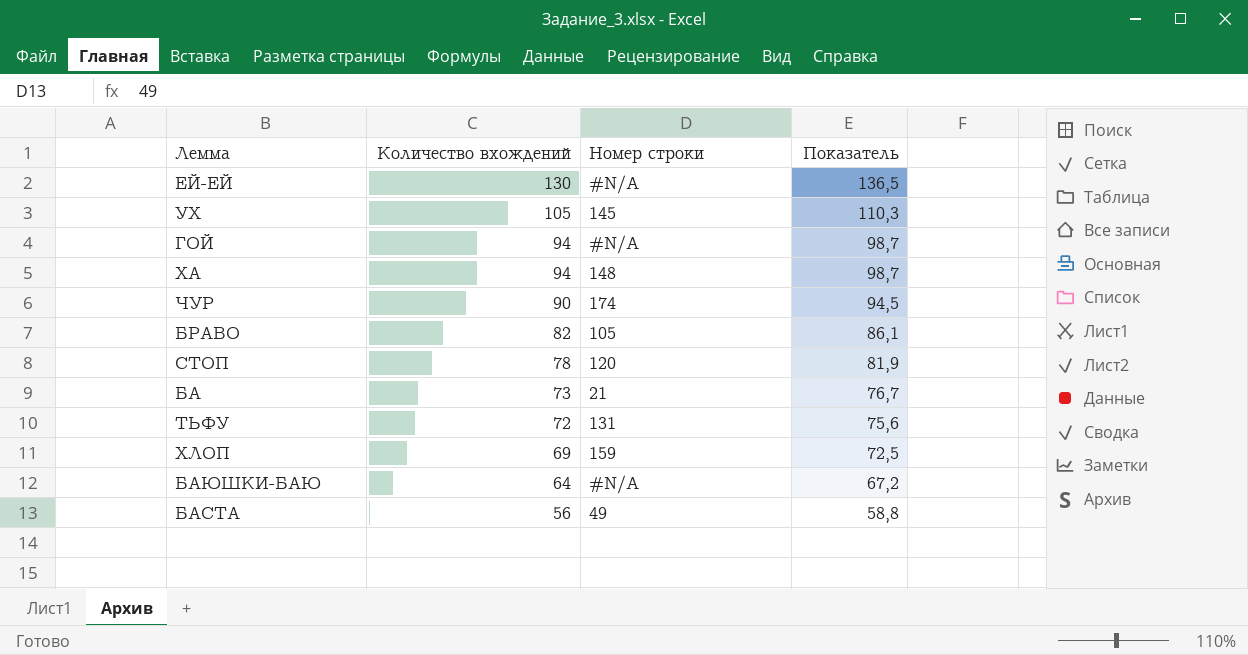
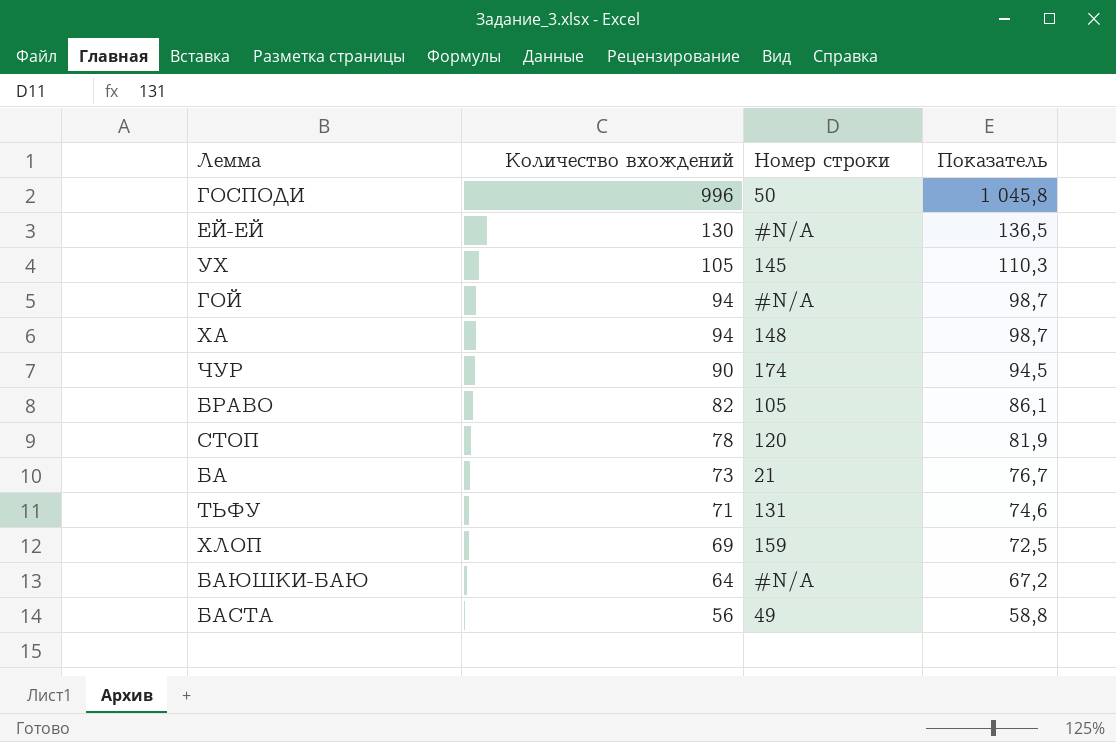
row ГОСПОДИ: none -> 996 | 50 | 1 045,8
ТЬФУ | Количество вхождений: 72 -> 71
ТЬФУ | Показатель: 75,6 -> 74,6

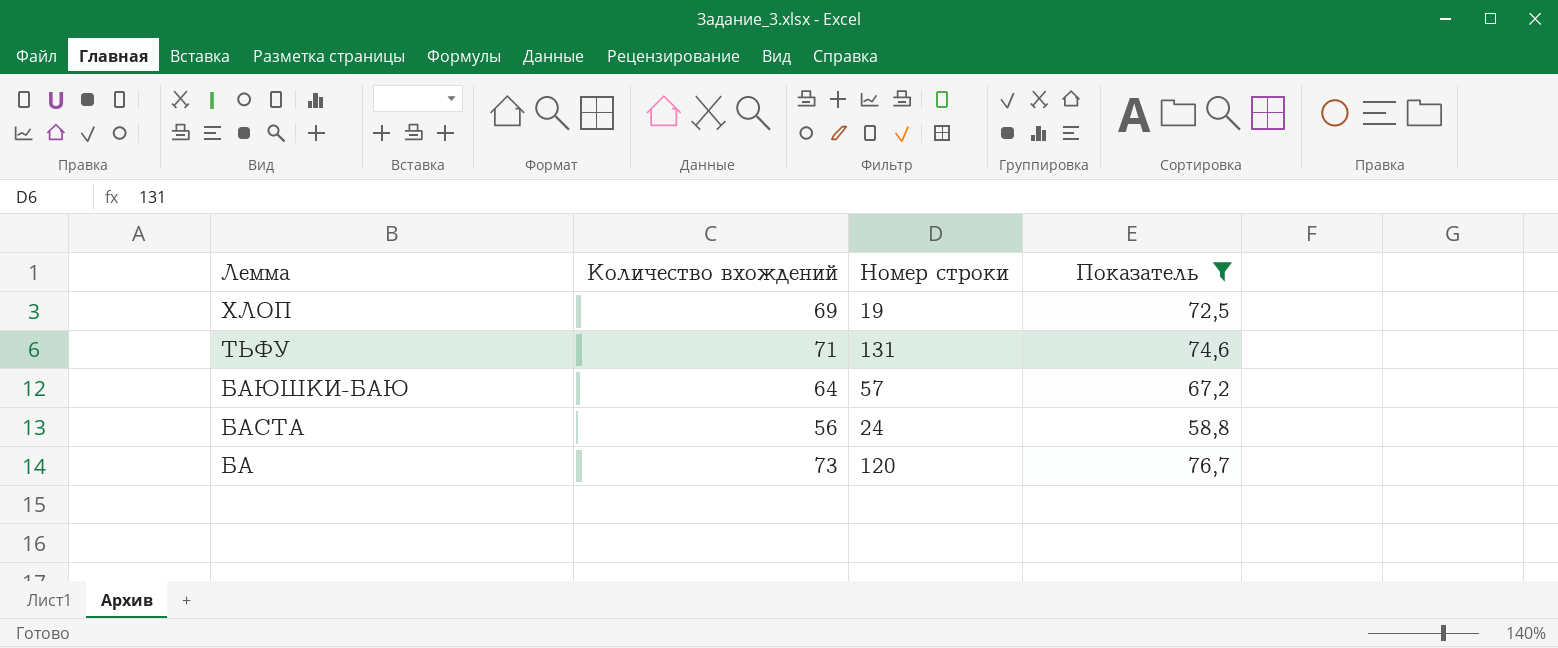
filter: none -> Показатель <= 76,7
row order: Количество вхождений descending -> Лемма descending
ХЛОП | Номер строки: 159 -> 19
БАЮШКИ-БАЮ | Номер строки: #N/A -> 57
БАСТА | Номер строки: 49 -> 24
БА | Номер строки: 21 -> 120

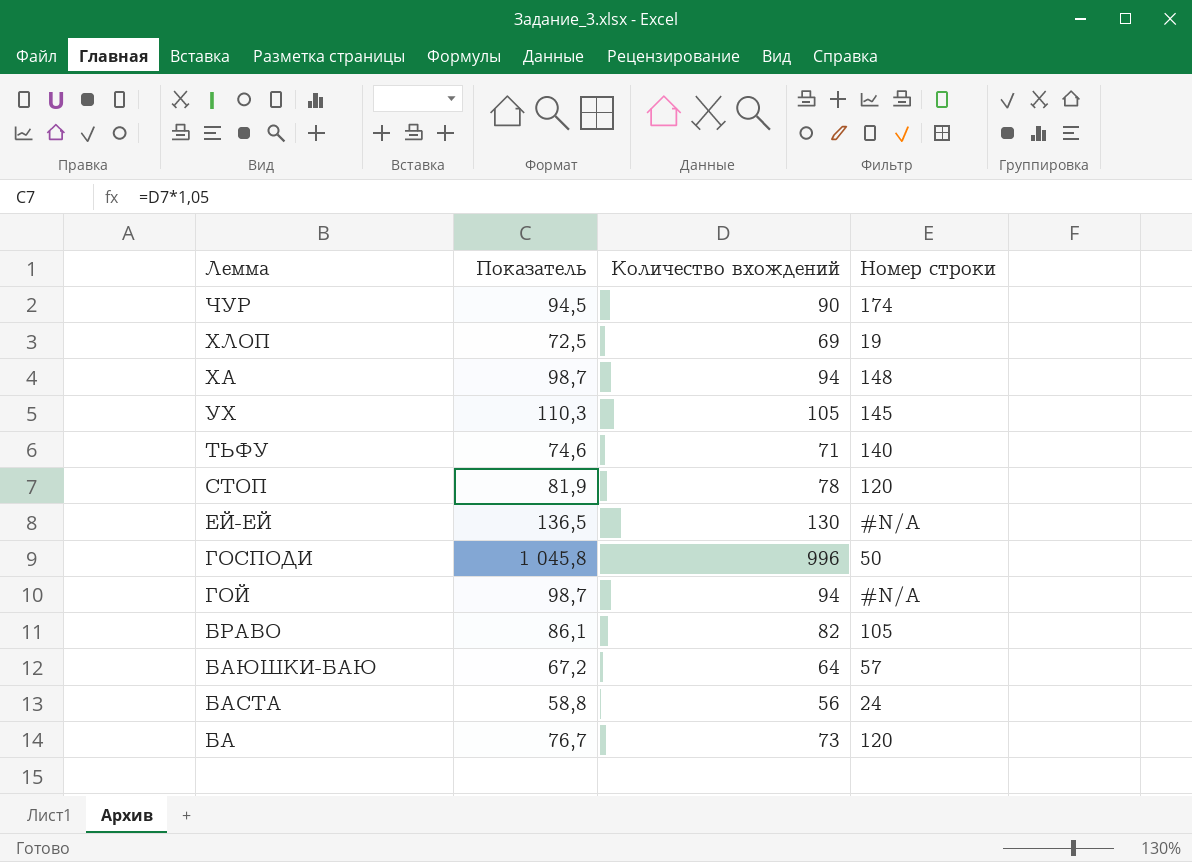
filter: Показатель <= 76,7 -> none
column Показатель | position: 4 -> 2
ТЬФУ | Номер строки: 131 -> 140

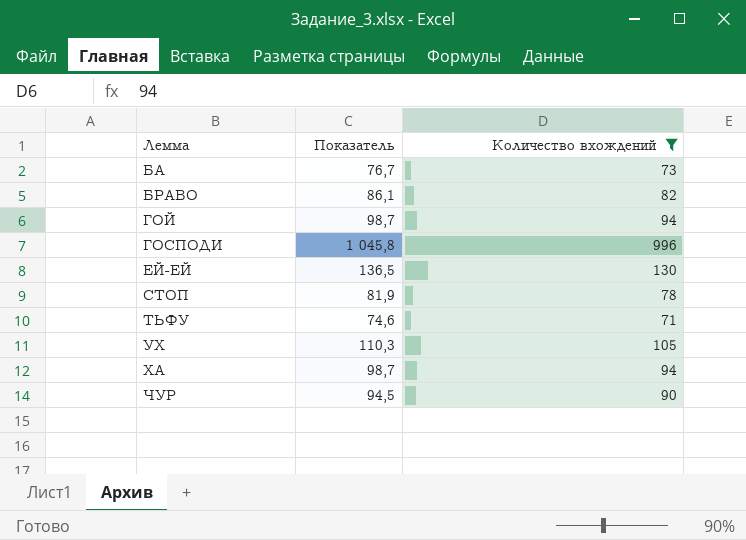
filter: none -> Количество вхождений >= 71
row order: Лемма descending -> Лемма ascending
column Номер строки | position: 4 -> none

